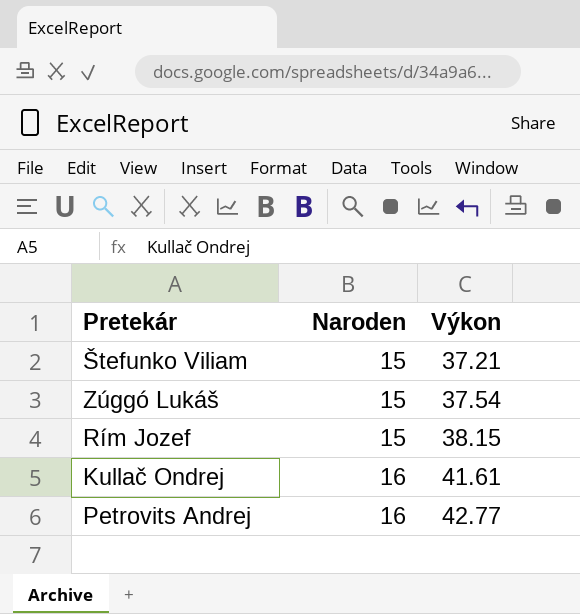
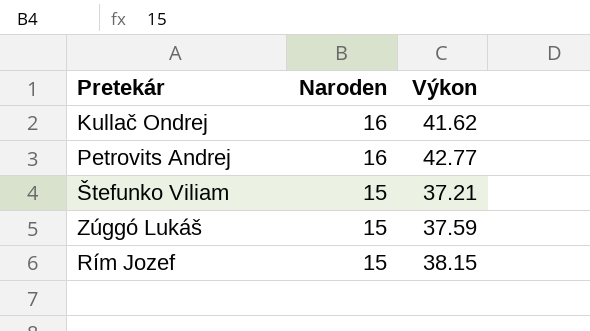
row order: Naroden ascending -> Naroden descending
Kullač Ondrej | Výkon: 41.61 -> 41.62
Zúggó Lukáš | Výkon: 37.54 -> 37.59

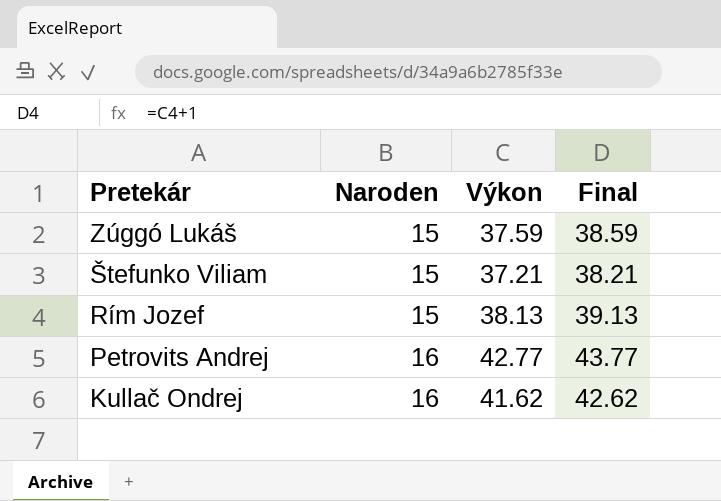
row order: Naroden descending -> Pretekár descending
column Final | formula: none -> [Výkon] + 1
Rím Jozef | Výkon: 38.15 -> 38.13

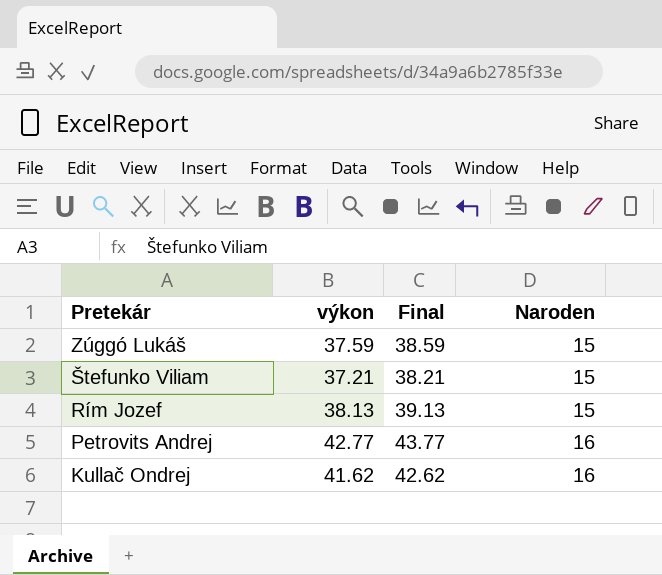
column name: Výkon -> výkon
column Naroden | position: 2 -> 4

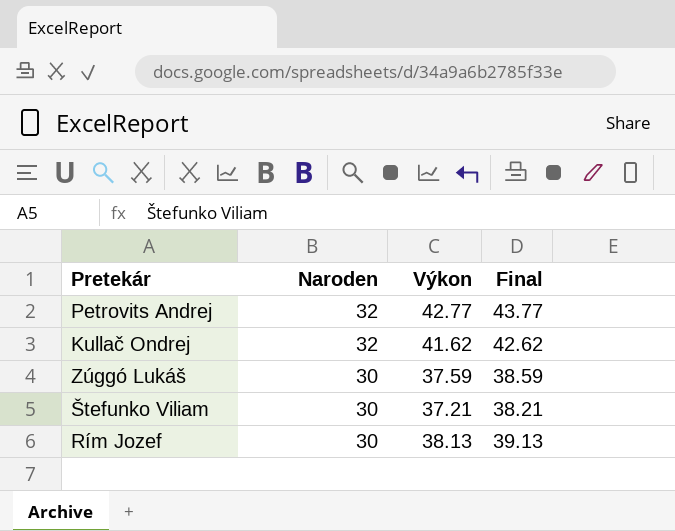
row order: Pretekár descending -> Naroden descending
column Naroden | position: 4 -> 2
column name: výkon -> Výkon
Petrovits Andrej | Naroden: 16 -> 32
Kullač Ondrej | Naroden: 16 -> 32
Zúggó Lukáš | Naroden: 15 -> 30
Štefunko Viliam | Naroden: 15 -> 30
Rím Jozef | Naroden: 15 -> 30

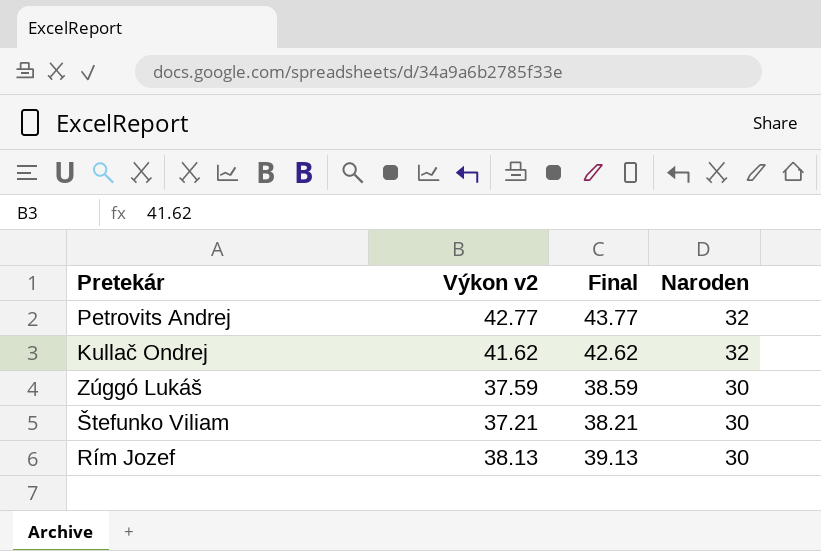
column name: Výkon -> Výkon v2
column Naroden | position: 2 -> 4

